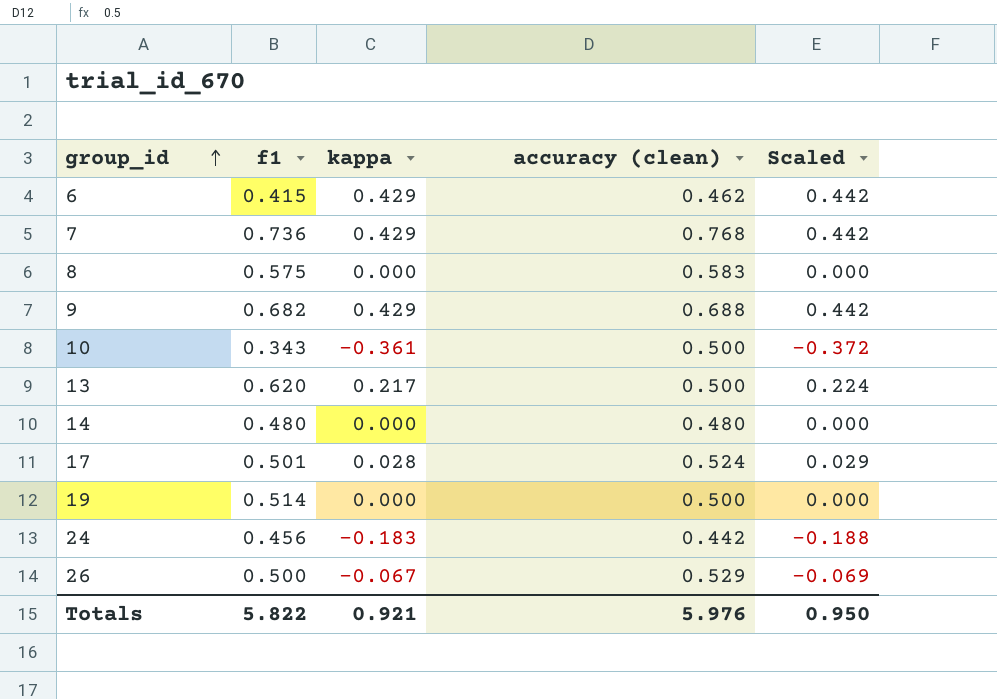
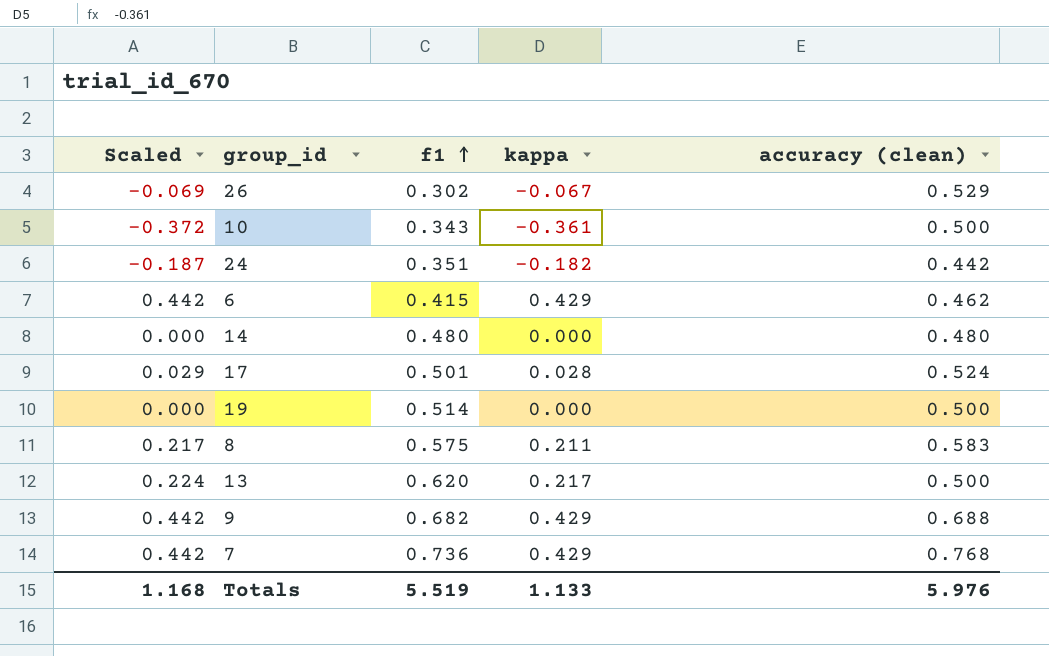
row order: group_id ascending -> f1 ascending
column Scaled | position: 5 -> 1
26 | f1: 0.500 -> 0.302
24 | Scaled: -0.188 -> -0.187
24 | f1: 0.456 -> 0.351
24 | kappa: -0.183 -> -0.182
8 | Scaled: 0.000 -> 0.217
8 | kappa: 0.000 -> 0.211
Totals | Scaled: 0.950 -> 1.168
Totals | f1: 5.822 -> 5.519
Totals | kappa: 0.921 -> 1.133

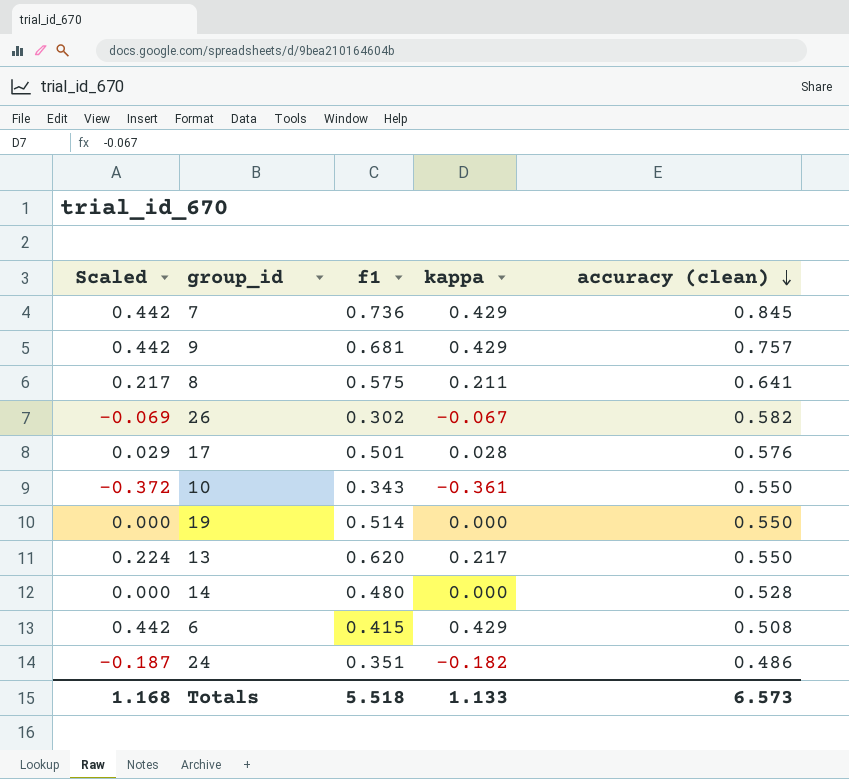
row order: f1 ascending -> accuracy (clean) descending
7 | accuracy (clean): 0.768 -> 0.845
9 | f1: 0.682 -> 0.681
9 | accuracy (clean): 0.688 -> 0.757
8 | accuracy (clean): 0.583 -> 0.641
26 | accuracy (clean): 0.529 -> 0.582
17 | accuracy (clean): 0.524 -> 0.576
10 | accuracy (clean): 0.500 -> 0.550
19 | accuracy (clean): 0.500 -> 0.550
13 | accuracy (clean): 0.500 -> 0.550
14 | accuracy (clean): 0.480 -> 0.528
6 | accuracy (clean): 0.462 -> 0.508
24 | accuracy (clean): 0.442 -> 0.486
Totals | f1: 5.519 -> 5.518
Totals | accuracy (clean): 5.976 -> 6.573

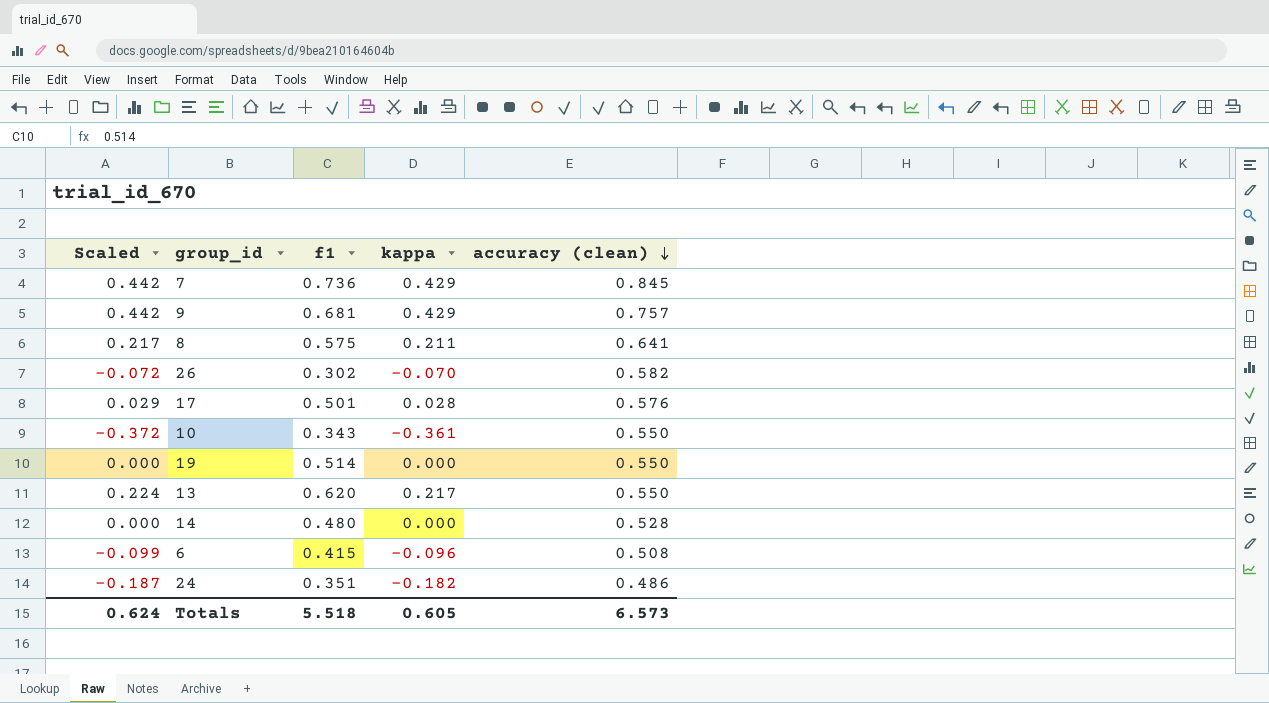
26 | Scaled: -0.069 -> -0.072
26 | kappa: -0.067 -> -0.070
6 | Scaled: 0.442 -> -0.099
6 | kappa: 0.429 -> -0.096
Totals | Scaled: 1.168 -> 0.624
Totals | kappa: 1.133 -> 0.605

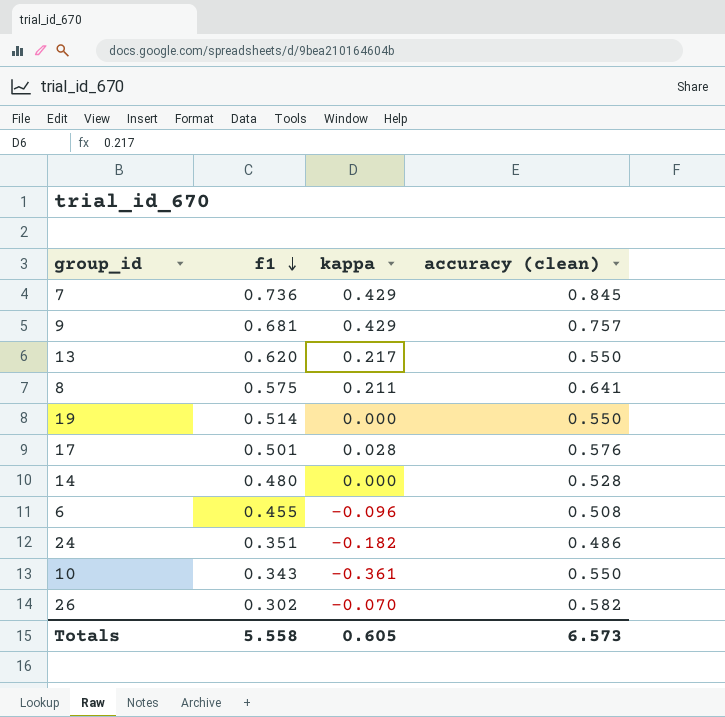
row order: accuracy (clean) descending -> f1 descending
column Scaled | formula: [kappa] * 1.03 -> none
6 | f1: 0.415 -> 0.455
Totals | f1: 5.518 -> 5.558

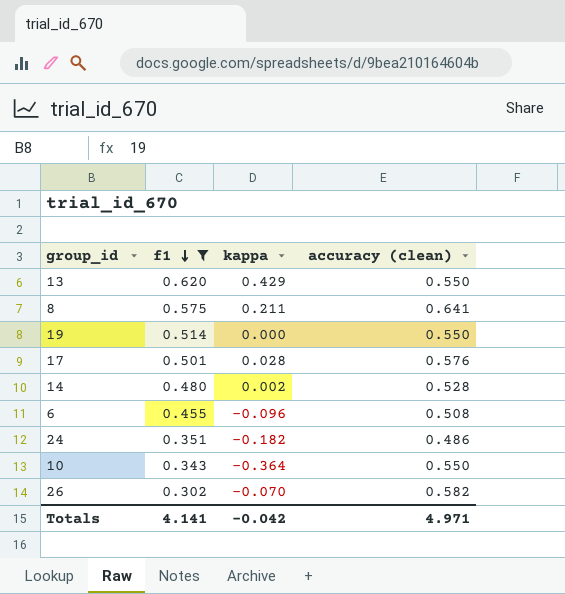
filter: none -> f1 <= 0.620
13 | kappa: 0.217 -> 0.429
14 | kappa: 0.000 -> 0.002
10 | kappa: -0.361 -> -0.364
Totals | f1: 5.558 -> 4.141
Totals | kappa: 0.605 -> -0.042
Totals | accuracy (clean): 6.573 -> 4.971

